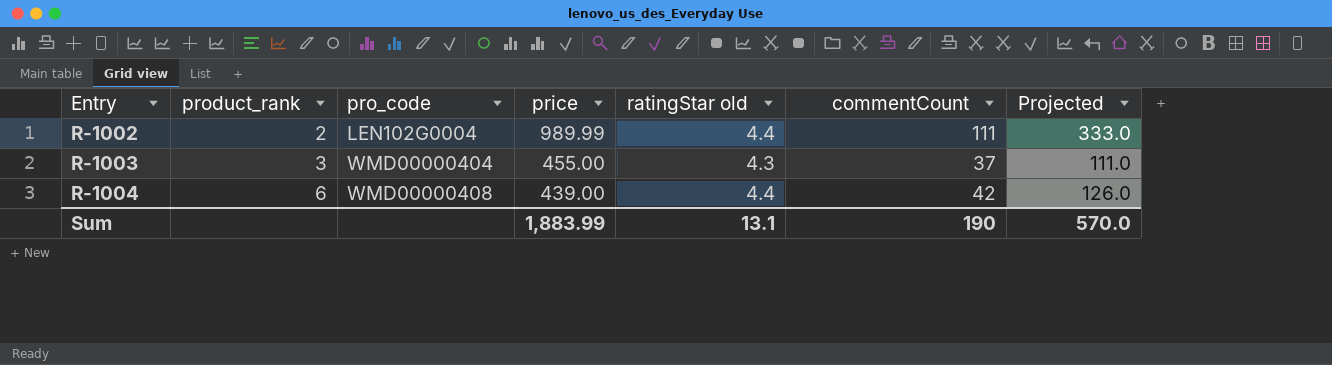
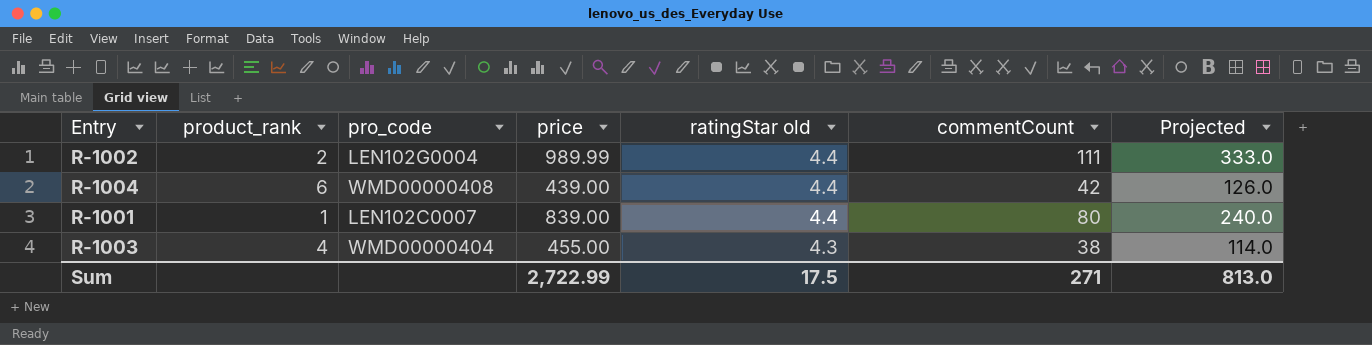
row order: Entry ascending -> ratingStar old descending
row R-1001: none -> 1 | LEN102C0007 | 839.00 | 4.4 | 80 | 240.0
R-1003 | product_rank: 3 -> 4
R-1003 | commentCount: 37 -> 38
R-1003 | Projected: 111.0 -> 114.0
Sum | price: 1,883.99 -> 2,722.99
Sum | ratingStar old: 13.1 -> 17.5
Sum | commentCount: 190 -> 271
Sum | Projected: 570.0 -> 813.0

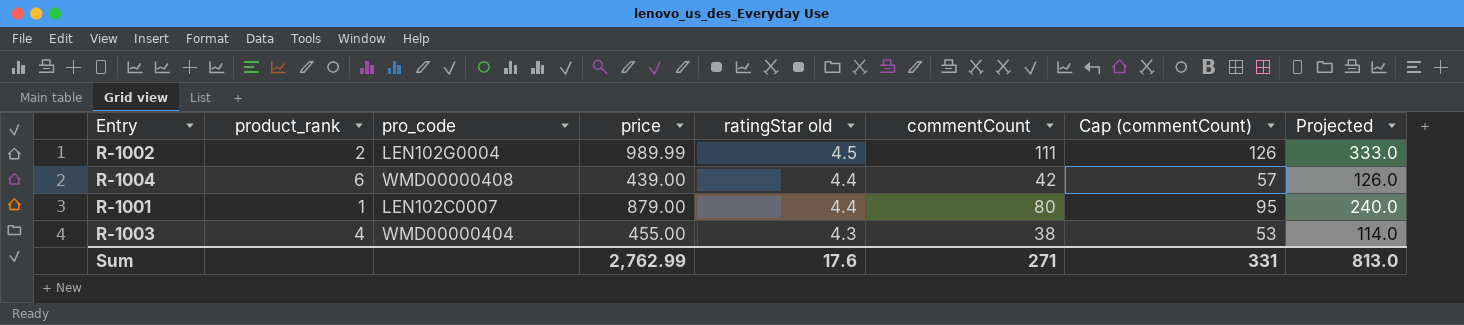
column Cap (commentCount) | formula: none -> [commentCount] + 15
R-1002 | ratingStar old: 4.4 -> 4.5
R-1001 | price: 839.00 -> 879.00
Sum | price: 2,722.99 -> 2,762.99
Sum | ratingStar old: 17.5 -> 17.6

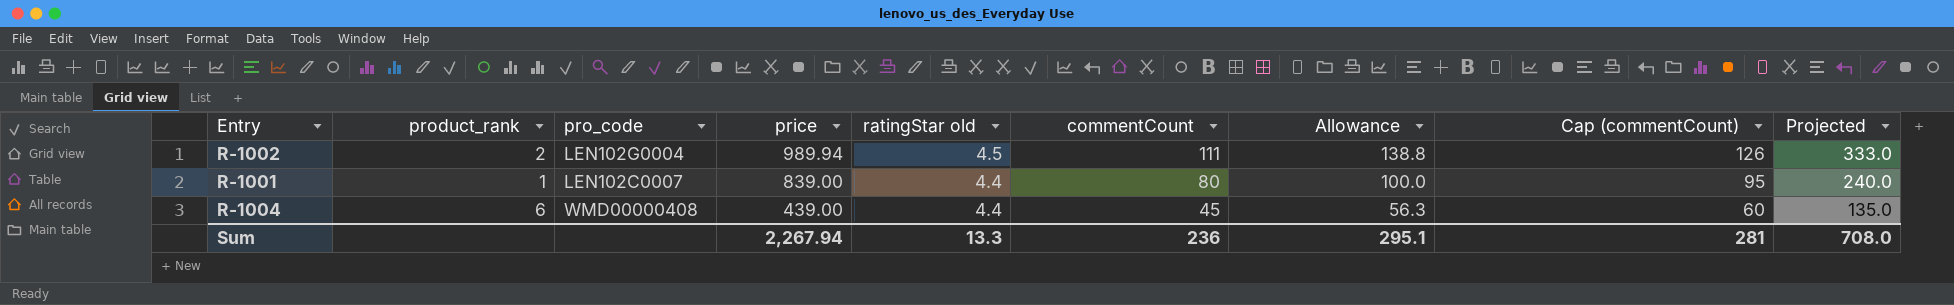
row order: ratingStar old descending -> price descending
column Allowance | formula: none -> [commentCount] * 1.25
row R-1003: 4 | WMD00000404 | 455.00 | 4.3 | 38 | 53 | 114.0 -> none
R-1002 | price: 989.99 -> 989.94
R-1001 | price: 879.00 -> 839.00
R-1004 | commentCount: 42 -> 45
R-1004 | Cap (commentCount): 57 -> 60
R-1004 | Projected: 126.0 -> 135.0
Sum | price: 2,762.99 -> 2,267.94
Sum | ratingStar old: 17.6 -> 13.3
Sum | commentCount: 271 -> 236
Sum | Cap (commentCount): 331 -> 281
Sum | Projected: 813.0 -> 708.0

